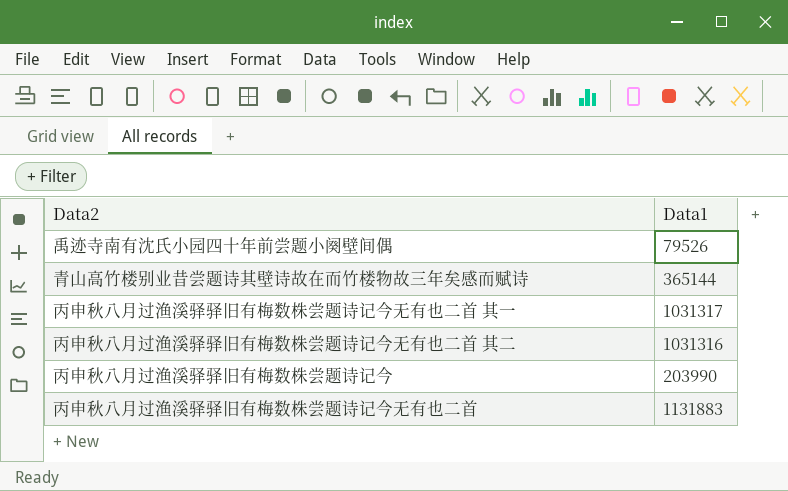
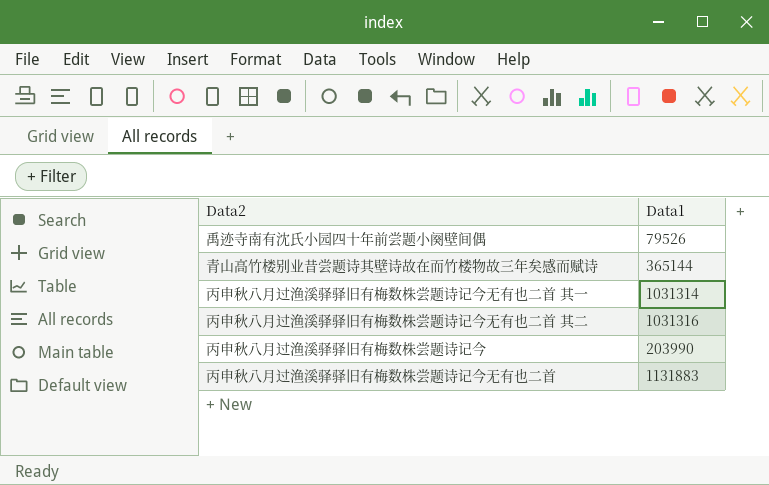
丙申秋八月过渔溪驿驿旧有梅数株尝题诗记今无有也二首 其一 | Data1: 1031317 -> 1031314

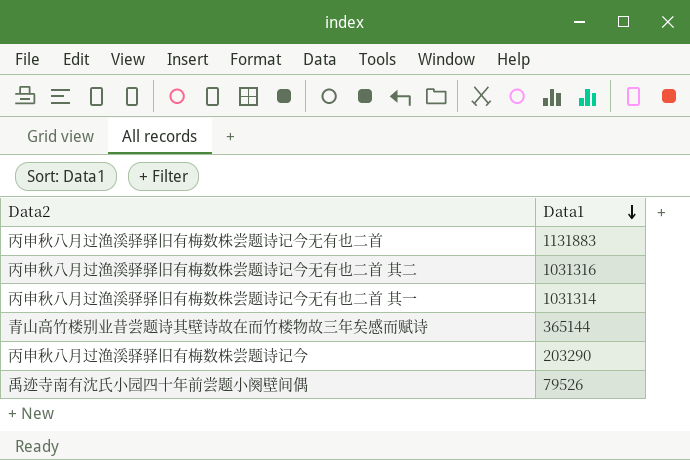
row order: none -> Data1 descending
丙申秋八月过渔溪驿驿旧有梅数株尝题诗记今 | Data1: 203990 -> 203290

